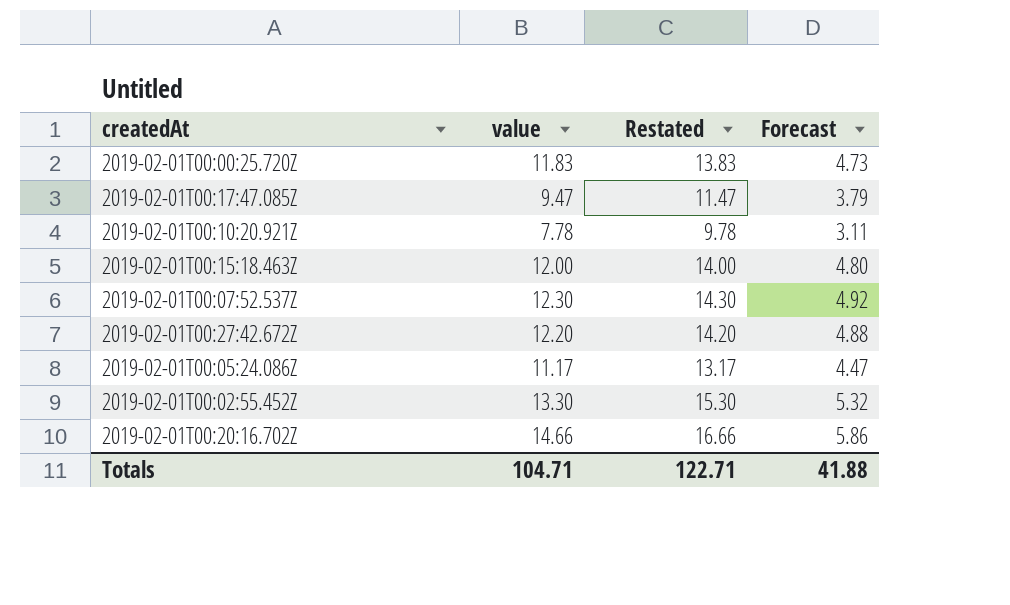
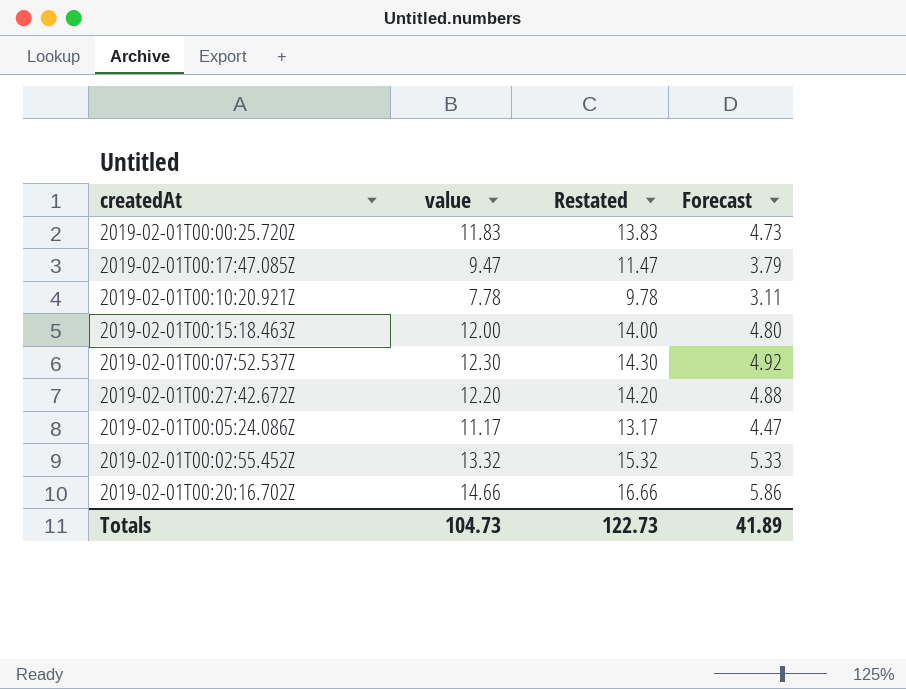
2019-02-01T00:02:55.452Z | value: 13.30 -> 13.32
2019-02-01T00:02:55.452Z | Restated: 15.30 -> 15.32
2019-02-01T00:02:55.452Z | Forecast: 5.32 -> 5.33
Totals | value: 104.71 -> 104.73
Totals | Restated: 122.71 -> 122.73
Totals | Forecast: 41.88 -> 41.89

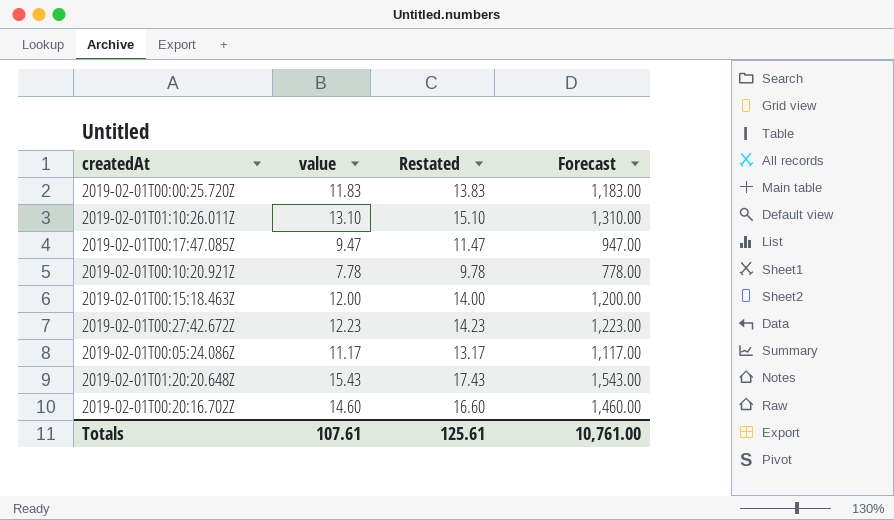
column Forecast | formula: [value] * 0.4 -> [value] * 100
row 2019-02-01T00:07:52.537Z: 12.30 | 14.30 | 4.92 -> none
row 2019-02-01T00:02:55.452Z: 13.32 | 15.32 | 5.33 -> none
row 2019-02-01T01:10:26.011Z: none -> 13.10 | 15.10 | 1,310.00
2019-02-01T00:27:42.672Z | value: 12.20 -> 12.23
2019-02-01T00:27:42.672Z | Restated: 14.20 -> 14.23
row 2019-02-01T01:20:20.648Z: none -> 15.43 | 17.43 | 1,543.00
2019-02-01T00:20:16.702Z | value: 14.66 -> 14.60
2019-02-01T00:20:16.702Z | Restated: 16.66 -> 16.60
Totals | value: 104.73 -> 107.61
Totals | Restated: 122.73 -> 125.61
Totals | Forecast: 41.89 -> 10,761.00

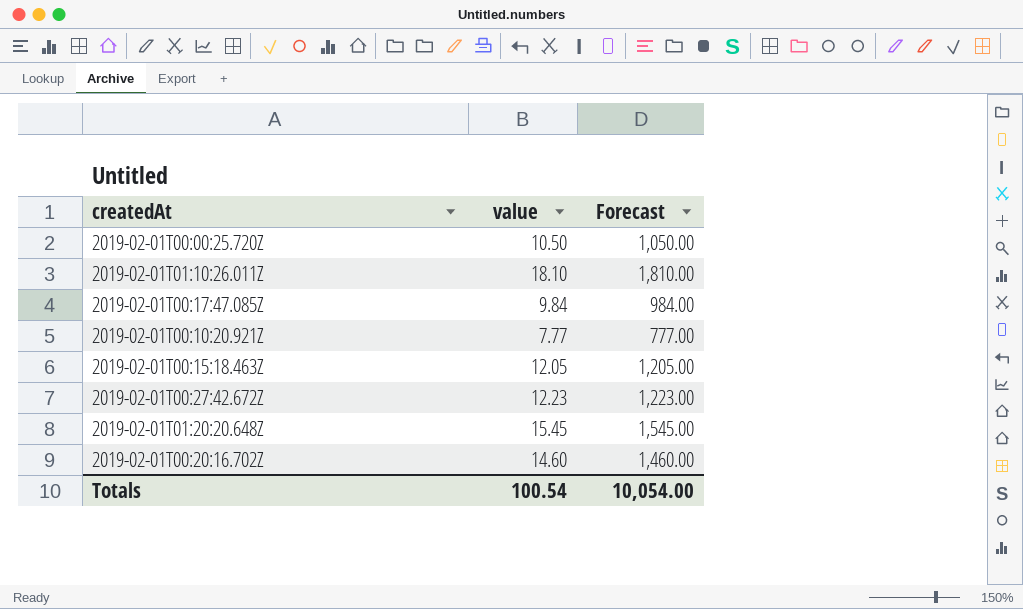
column Restated | formula: [value] + 2 -> none
row 2019-02-01T00:05:24.086Z: 11.17 | 13.17 | 1,117.00 -> none
2019-02-01T00:00:25.720Z | value: 11.83 -> 10.50
2019-02-01T00:00:25.720Z | Forecast: 1,183.00 -> 1,050.00
2019-02-01T01:10:26.011Z | value: 13.10 -> 18.10
2019-02-01T01:10:26.011Z | Forecast: 1,310.00 -> 1,810.00
2019-02-01T00:17:47.085Z | value: 9.47 -> 9.84
2019-02-01T00:17:47.085Z | Forecast: 947.00 -> 984.00
2019-02-01T00:10:20.921Z | value: 7.78 -> 7.77
2019-02-01T00:10:20.921Z | Forecast: 778.00 -> 777.00
2019-02-01T00:15:18.463Z | value: 12.00 -> 12.05
2019-02-01T00:15:18.463Z | Forecast: 1,200.00 -> 1,205.00
2019-02-01T01:20:20.648Z | value: 15.43 -> 15.45
2019-02-01T01:20:20.648Z | Forecast: 1,543.00 -> 1,545.00
Totals | value: 107.61 -> 100.54
Totals | Forecast: 10,761.00 -> 10,054.00

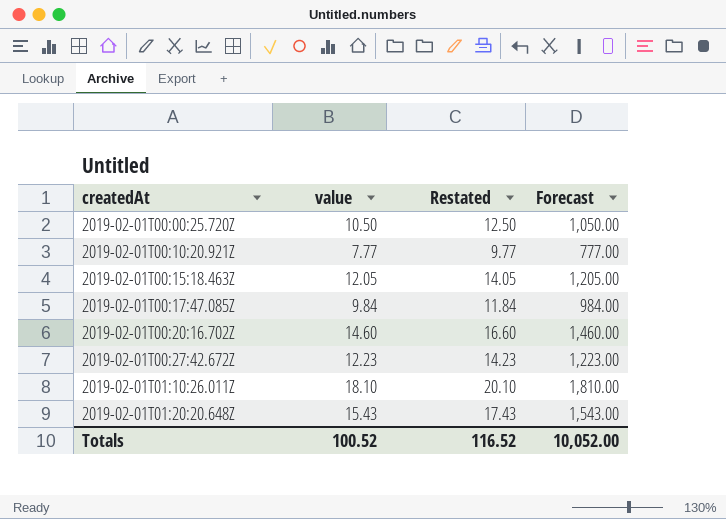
row order: none -> createdAt ascending
column Restated | formula: none -> [value] + 2
2019-02-01T01:20:20.648Z | value: 15.45 -> 15.43
2019-02-01T01:20:20.648Z | Forecast: 1,545.00 -> 1,543.00
Totals | value: 100.54 -> 100.52
Totals | Forecast: 10,054.00 -> 10,052.00

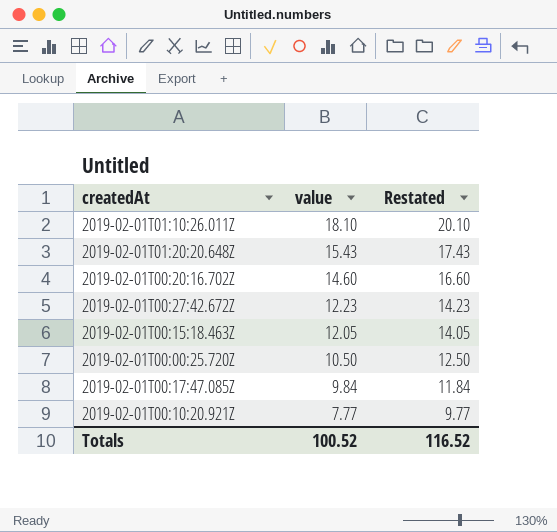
row order: createdAt ascending -> value descending
column Forecast | formula: [value] * 100 -> none

